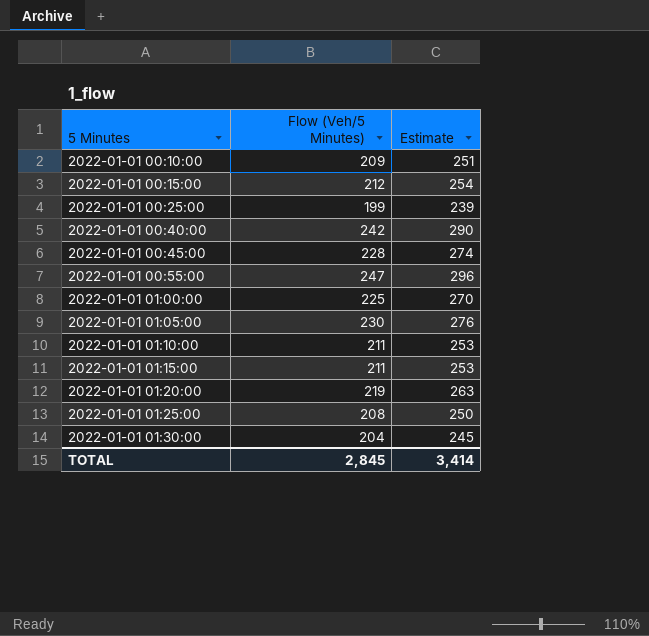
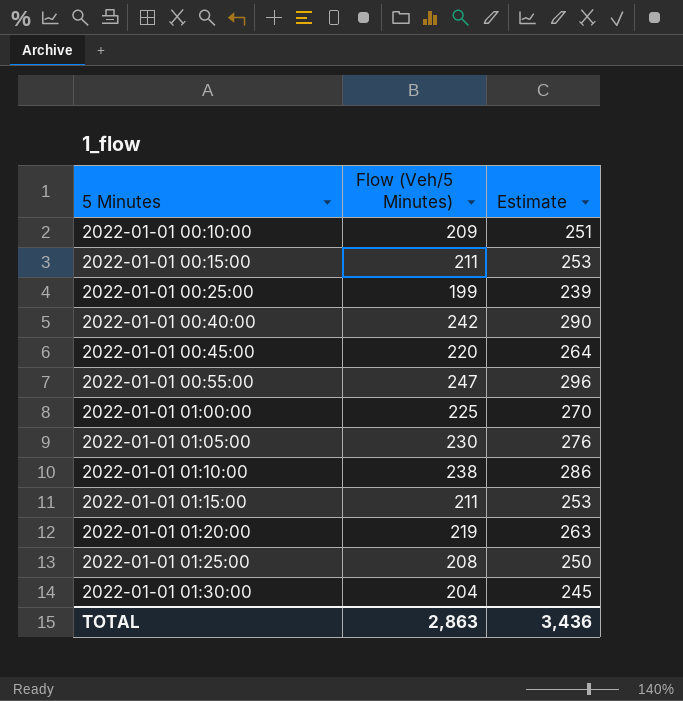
2022-01-01 00:15:00 | Flow (Veh/5 Minutes): 212 -> 211
2022-01-01 00:15:00 | Estimate: 254 -> 253
2022-01-01 00:45:00 | Flow (Veh/5 Minutes): 228 -> 220
2022-01-01 00:45:00 | Estimate: 274 -> 264
2022-01-01 01:10:00 | Flow (Veh/5 Minutes): 211 -> 238
2022-01-01 01:10:00 | Estimate: 253 -> 286
TOTAL | Flow (Veh/5 Minutes): 2,845 -> 2,863
TOTAL | Estimate: 3,414 -> 3,436

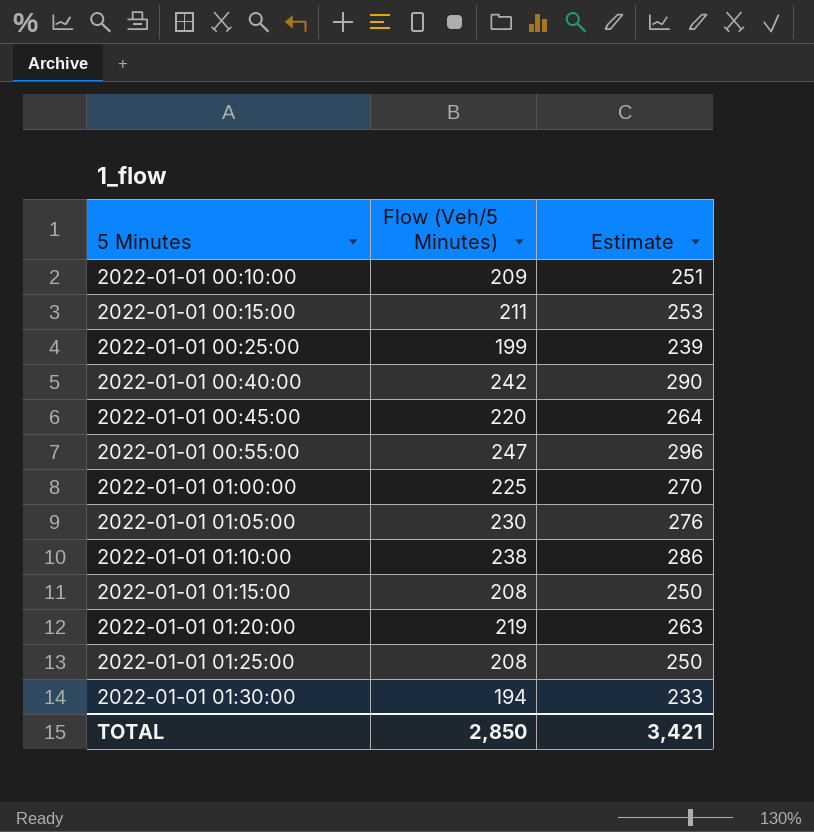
2022-01-01 01:15:00 | Flow (Veh/5 Minutes): 211 -> 208
2022-01-01 01:15:00 | Estimate: 253 -> 250
2022-01-01 01:30:00 | Flow (Veh/5 Minutes): 204 -> 194
2022-01-01 01:30:00 | Estimate: 245 -> 233
TOTAL | Flow (Veh/5 Minutes): 2,863 -> 2,850
TOTAL | Estimate: 3,436 -> 3,421

